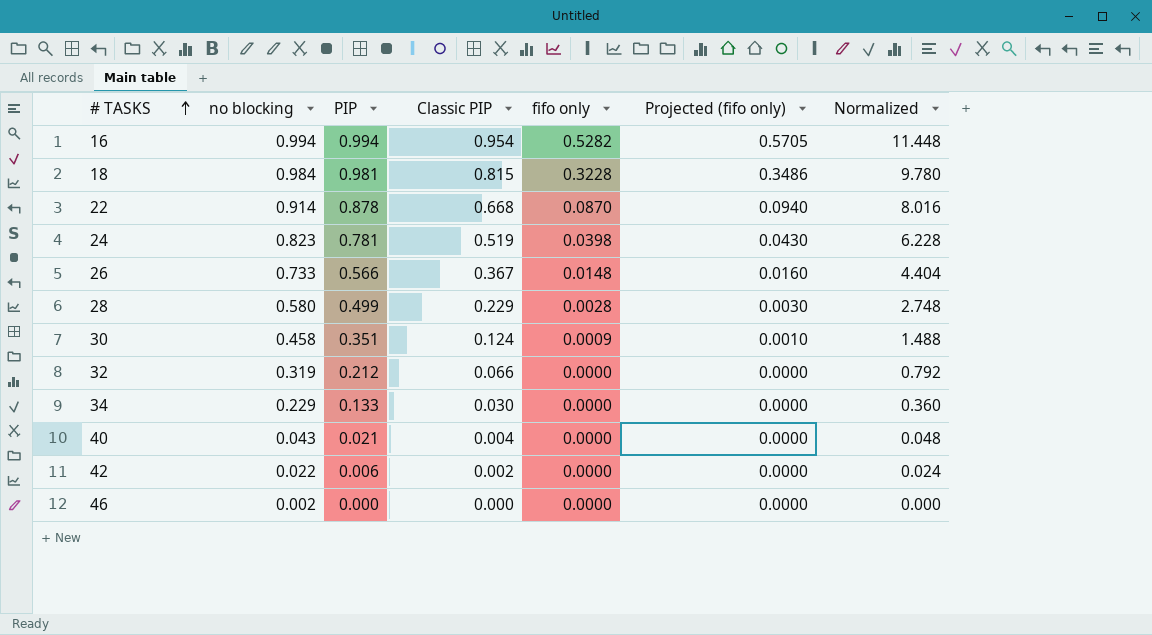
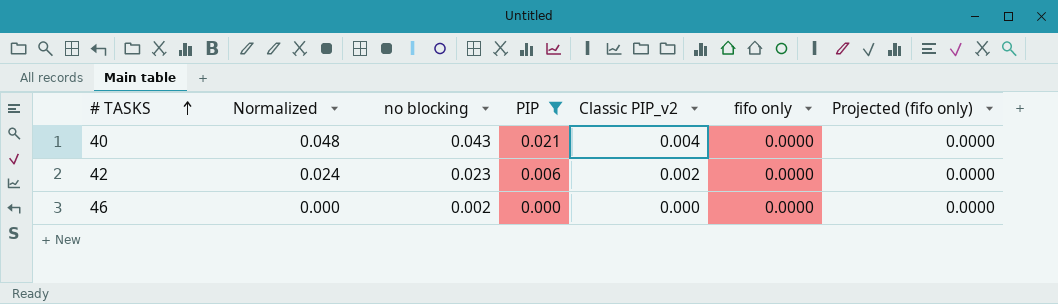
filter: none -> PIP <= 0.021
column Normalized | position: 7 -> 2
column name: Classic PIP -> Classic PIP_v2
42 | no blocking: 0.022 -> 0.023

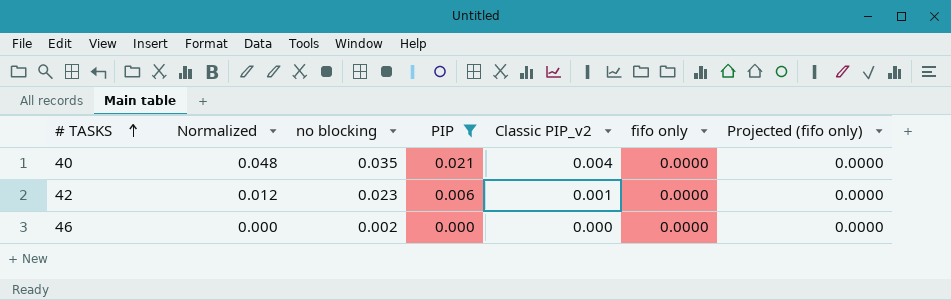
40 | no blocking: 0.043 -> 0.035
42 | Normalized: 0.024 -> 0.012
42 | Classic PIP_v2: 0.002 -> 0.001

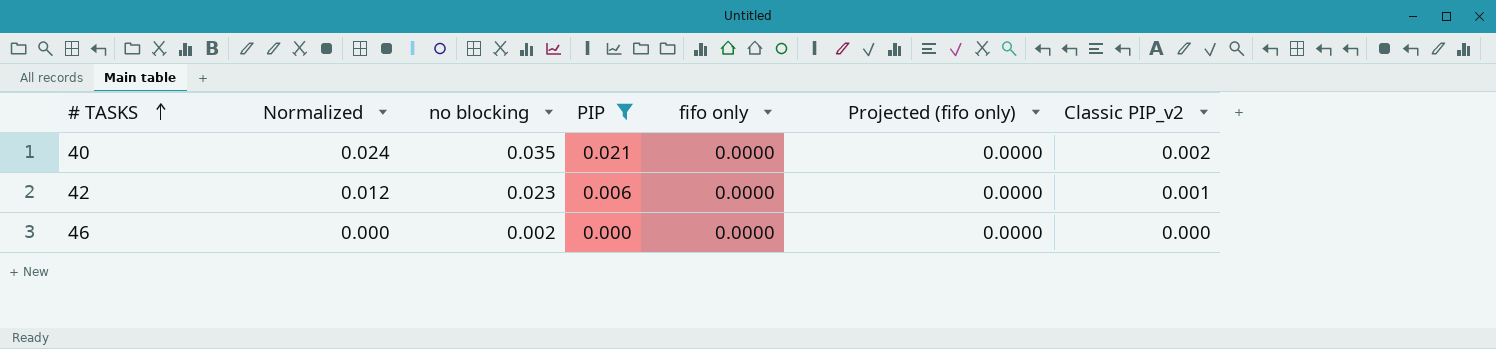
column Classic PIP_v2 | position: 5 -> 7
40 | Normalized: 0.048 -> 0.024
40 | Classic PIP_v2: 0.004 -> 0.002

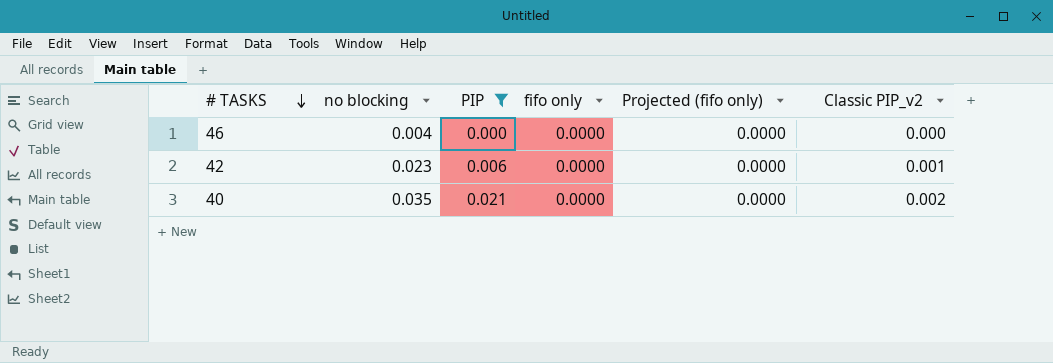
row order: # TASKS ascending -> # TASKS descending
column Normalized | formula: [Classic PIP_v2] * 12 -> none
46 | no blocking: 0.002 -> 0.004

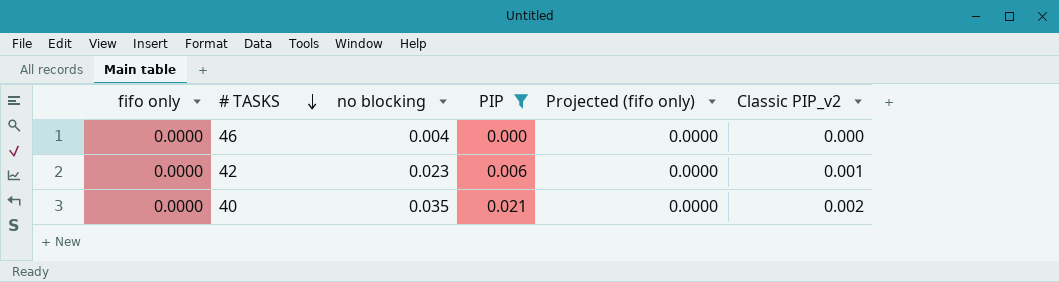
column fifo only | position: 4 -> 1

